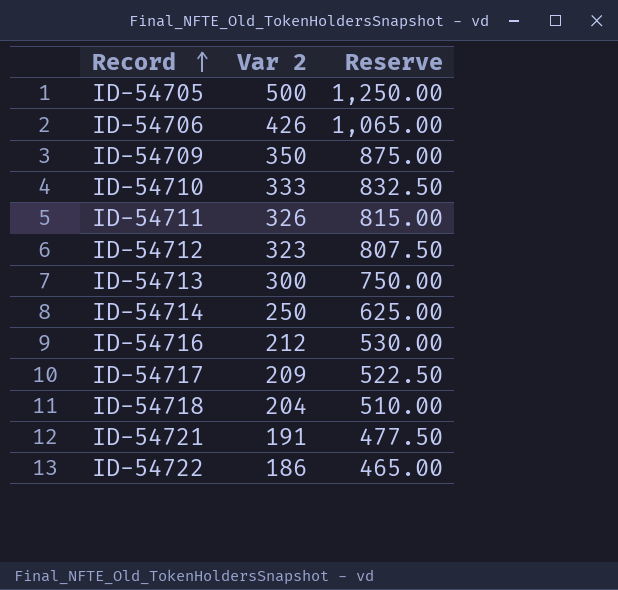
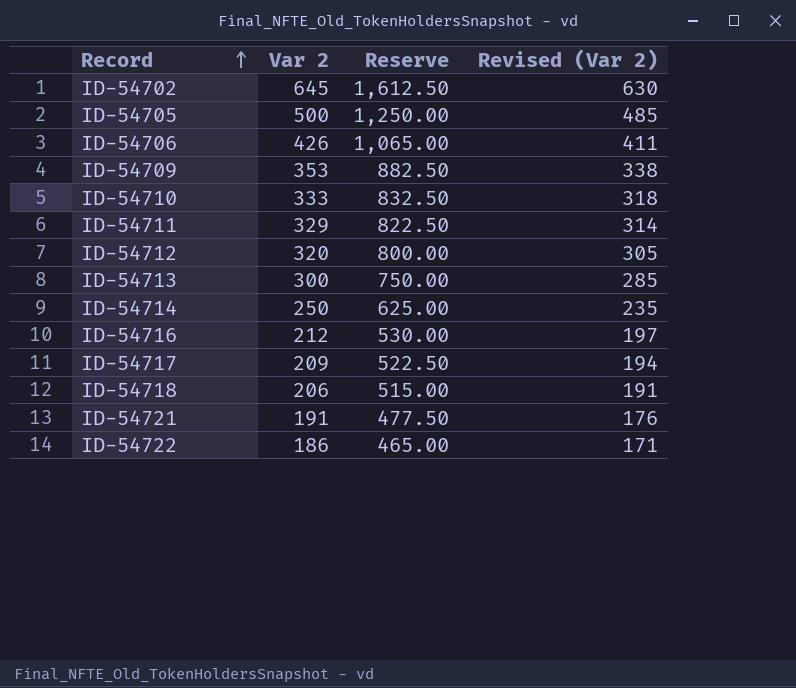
column Revised (Var 2) | formula: none -> [Var 2] - 15
row ID-54702: none -> 645 | 1,612.50 | 630
ID-54709 | Var 2: 350 -> 353
ID-54709 | Reserve: 875.00 -> 882.50
ID-54711 | Var 2: 326 -> 329
ID-54711 | Reserve: 815.00 -> 822.50
ID-54712 | Var 2: 323 -> 320
ID-54712 | Reserve: 807.50 -> 800.00
ID-54718 | Var 2: 204 -> 206
ID-54718 | Reserve: 510.00 -> 515.00

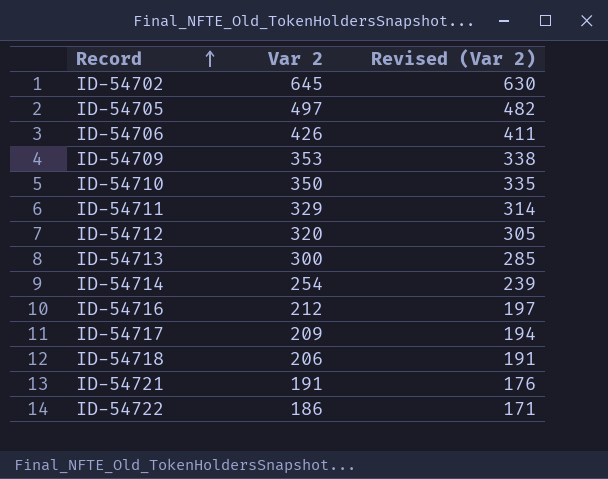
column Reserve | formula: [Var 2] * 2.5 -> none
ID-54705 | Var 2: 500 -> 497
ID-54705 | Revised (Var 2): 485 -> 482
ID-54710 | Var 2: 333 -> 350
ID-54710 | Revised (Var 2): 318 -> 335
ID-54714 | Var 2: 250 -> 254
ID-54714 | Revised (Var 2): 235 -> 239

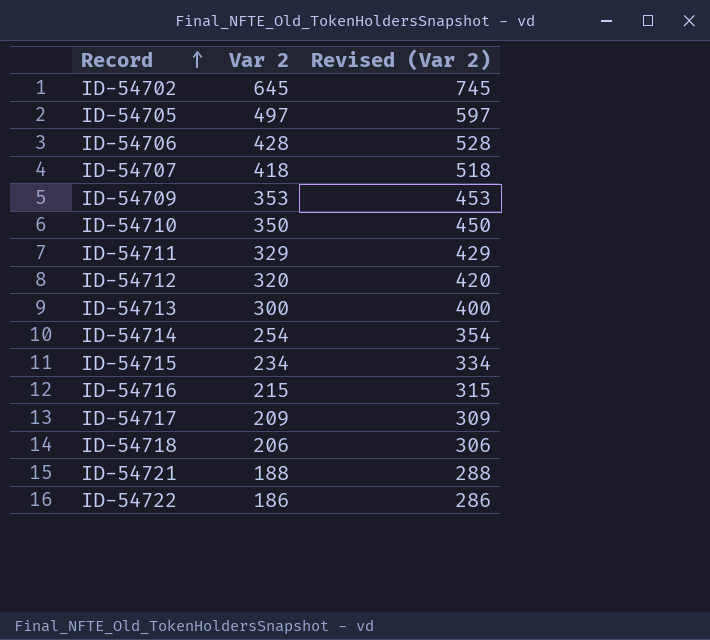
column Revised (Var 2) | formula: [Var 2] - 15 -> [Var 2] + 100
ID-54706 | Var 2: 426 -> 428
row ID-54707: none -> 418 | 518
row ID-54715: none -> 234 | 334
ID-54716 | Var 2: 212 -> 215
ID-54721 | Var 2: 191 -> 188

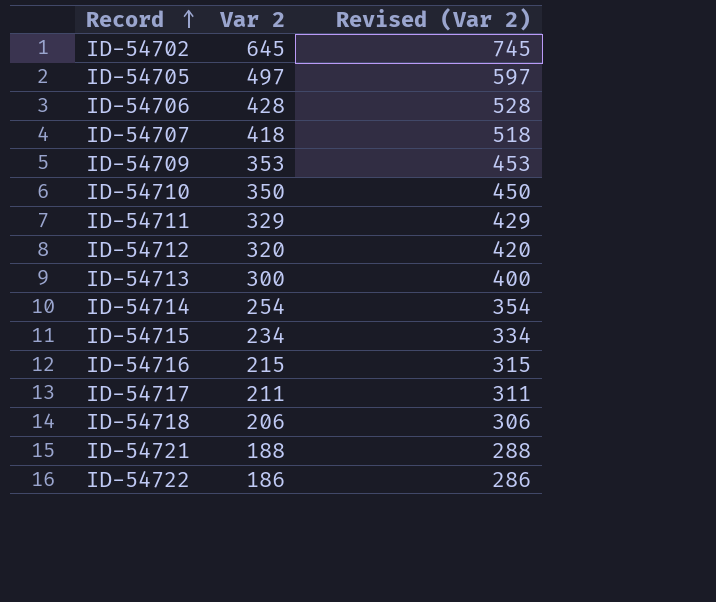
ID-54717 | Var 2: 209 -> 211
ID-54717 | Revised (Var 2): 309 -> 311

